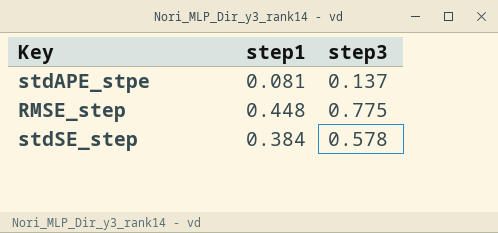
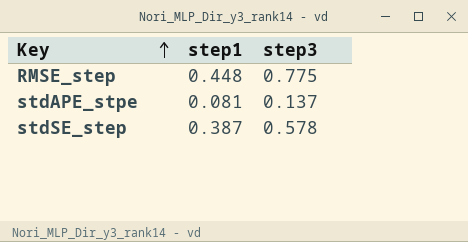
row order: none -> Key ascending
stdSE_step | step1: 0.384 -> 0.387

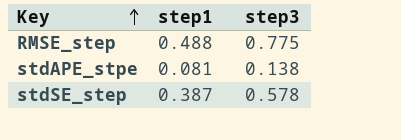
RMSE_step | step1: 0.448 -> 0.488
stdAPE_stpe | step3: 0.137 -> 0.138

